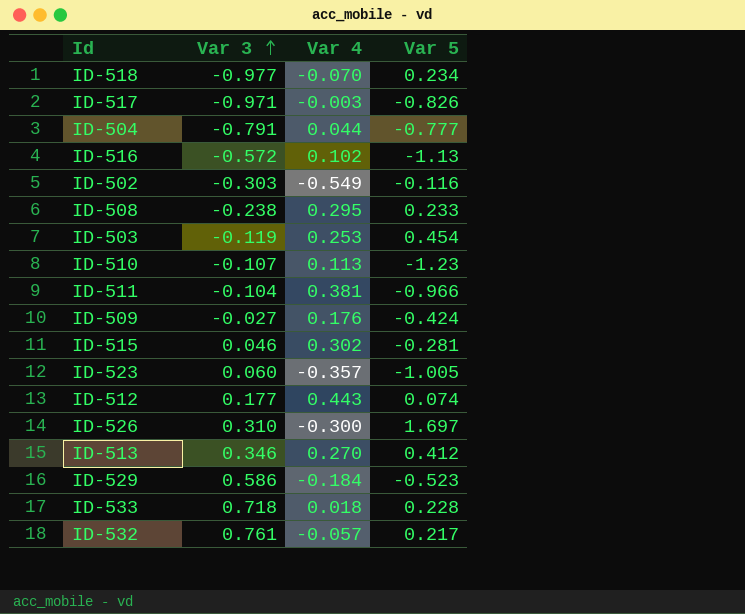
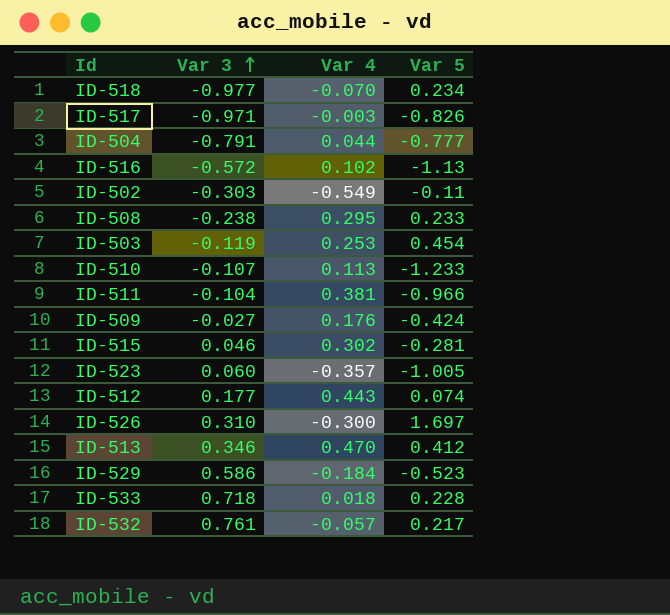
ID-502 | Var 5: -0.116 -> -0.11
ID-510 | Var 5: -1.23 -> -1.233
ID-513 | Var 4: 0.270 -> 0.470

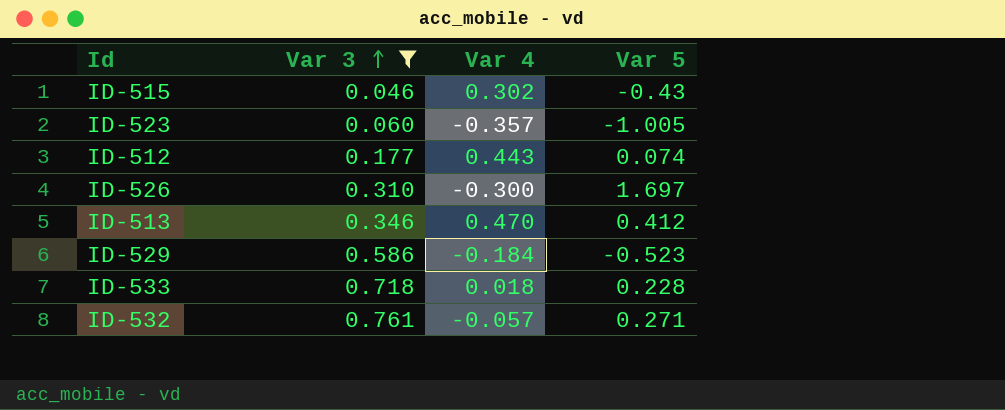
filter: none -> Var 3 >= 0.046
ID-515 | Var 5: -0.281 -> -0.43
ID-532 | Var 5: 0.217 -> 0.271

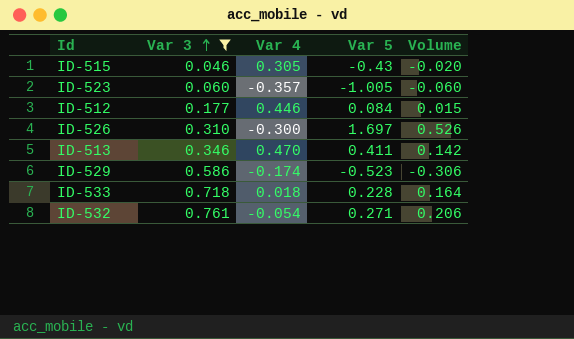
column Volume | formula: none -> [Var 3] * [Var 5]
ID-515 | Var 4: 0.302 -> 0.305
ID-512 | Var 4: 0.443 -> 0.446
ID-512 | Var 5: 0.074 -> 0.084
ID-513 | Var 5: 0.412 -> 0.411
ID-529 | Var 4: -0.184 -> -0.174
ID-532 | Var 4: -0.057 -> -0.054

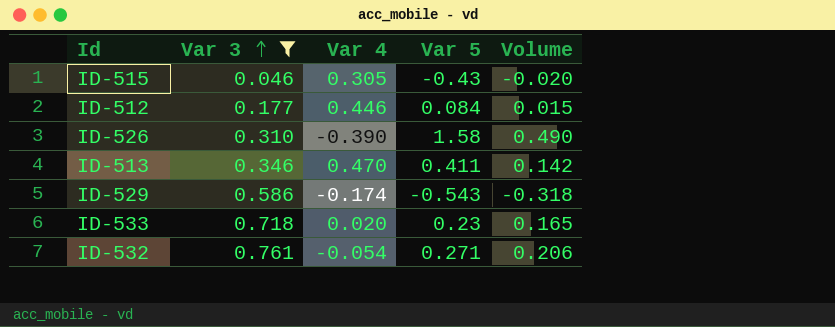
row ID-523: 0.060 | -0.357 | -1.005 | -0.060 -> none
ID-526 | Var 4: -0.300 -> -0.390
ID-526 | Var 5: 1.697 -> 1.58
ID-526 | Volume: 0.526 -> 0.490
ID-529 | Var 5: -0.523 -> -0.543
ID-529 | Volume: -0.306 -> -0.318
ID-533 | Var 4: 0.018 -> 0.020
ID-533 | Var 5: 0.228 -> 0.23
ID-533 | Volume: 0.164 -> 0.165

